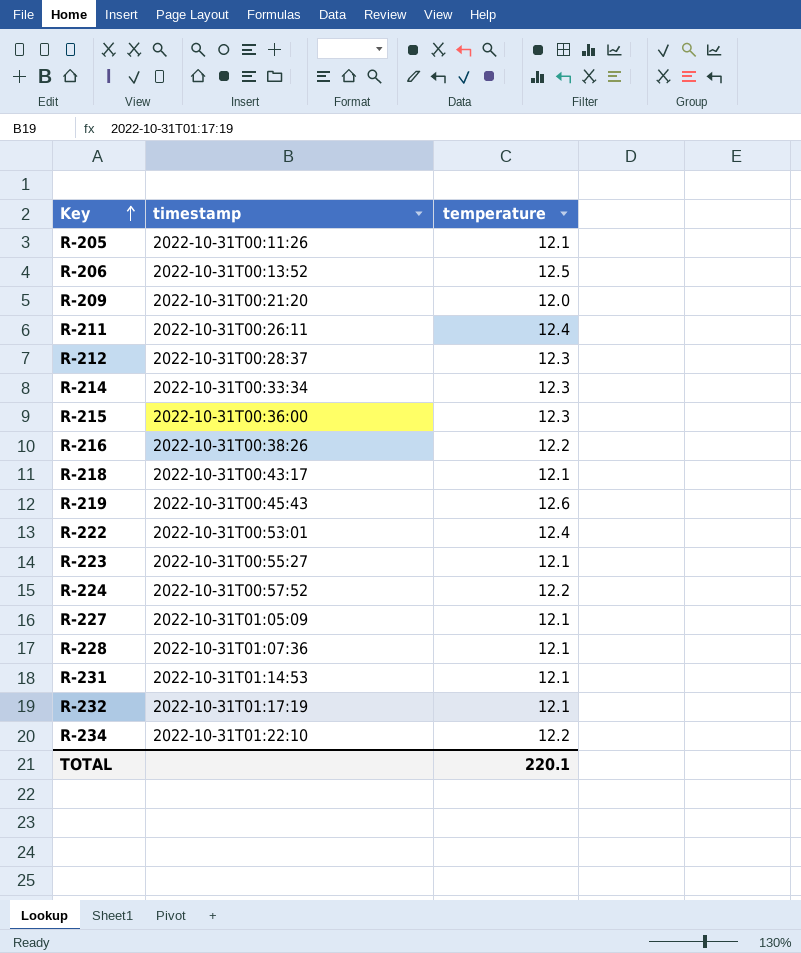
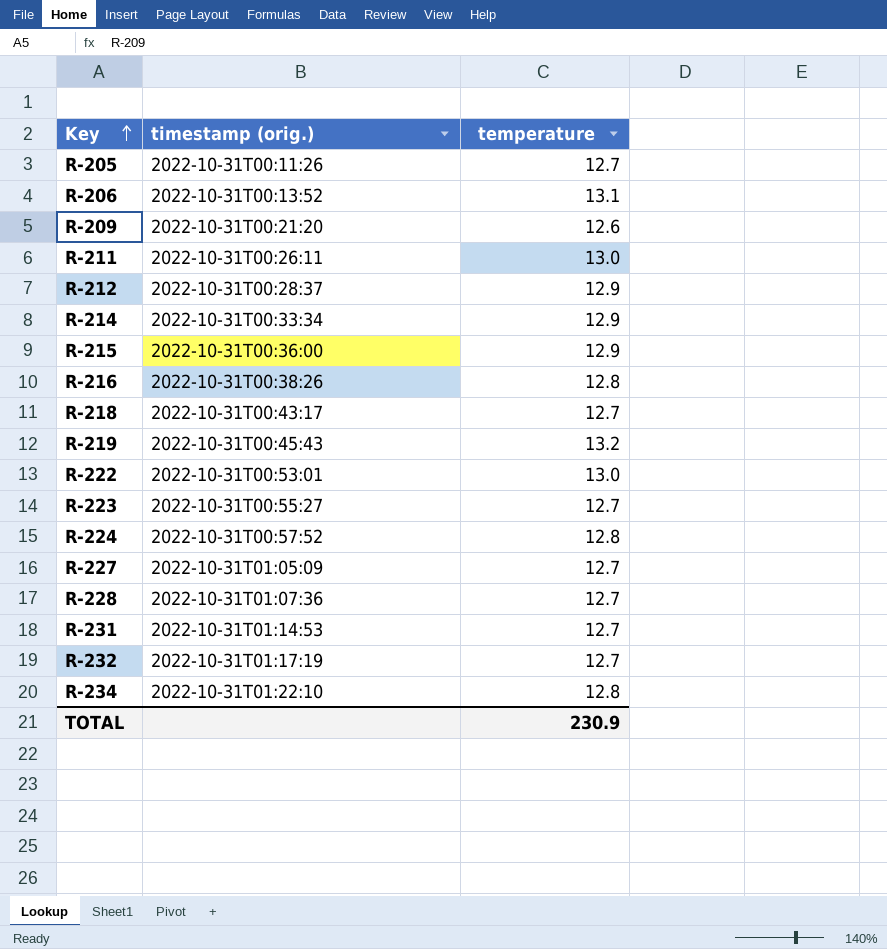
column name: timestamp -> timestamp (orig.)
R-205 | temperature: 12.1 -> 12.7
R-206 | temperature: 12.5 -> 13.1
R-209 | temperature: 12.0 -> 12.6
R-211 | temperature: 12.4 -> 13.0
R-212 | temperature: 12.3 -> 12.9
R-214 | temperature: 12.3 -> 12.9
R-215 | temperature: 12.3 -> 12.9
R-216 | temperature: 12.2 -> 12.8
R-218 | temperature: 12.1 -> 12.7
R-219 | temperature: 12.6 -> 13.2
R-222 | temperature: 12.4 -> 13.0
R-223 | temperature: 12.1 -> 12.7
R-224 | temperature: 12.2 -> 12.8
R-227 | temperature: 12.1 -> 12.7
R-228 | temperature: 12.1 -> 12.7
R-231 | temperature: 12.1 -> 12.7
R-232 | temperature: 12.1 -> 12.7
R-234 | temperature: 12.2 -> 12.8
TOTAL | temperature: 220.1 -> 230.9

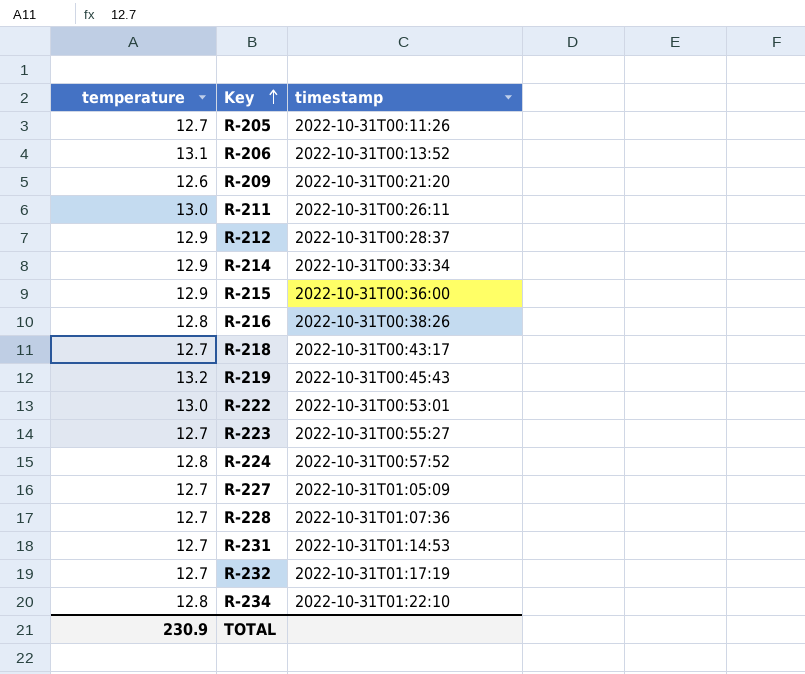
column temperature | position: 3 -> 1
column name: timestamp (orig.) -> timestamp

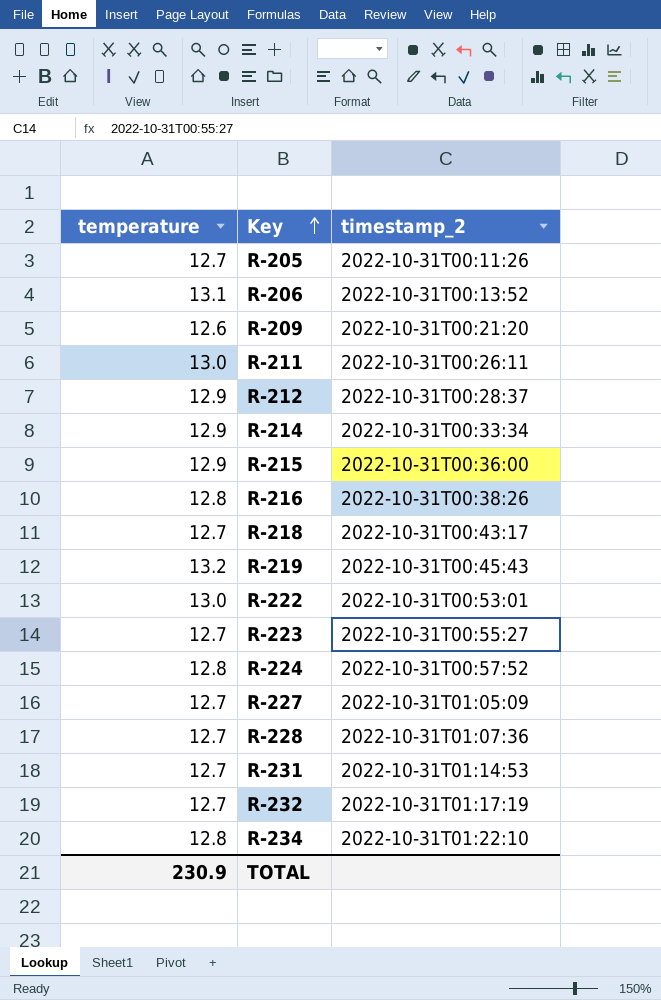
column name: timestamp -> timestamp_2

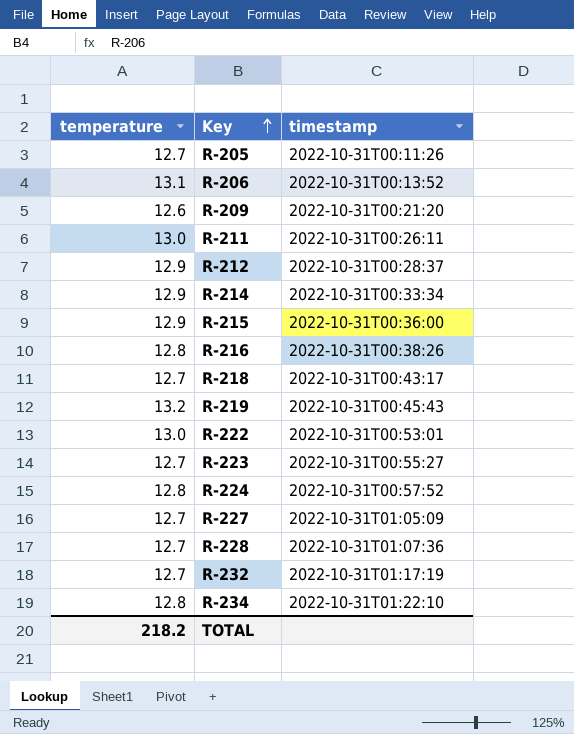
column name: timestamp_2 -> timestamp
row R-231: 12.7 | 2022-10-31T01:14:53 -> none
TOTAL | temperature: 230.9 -> 218.2

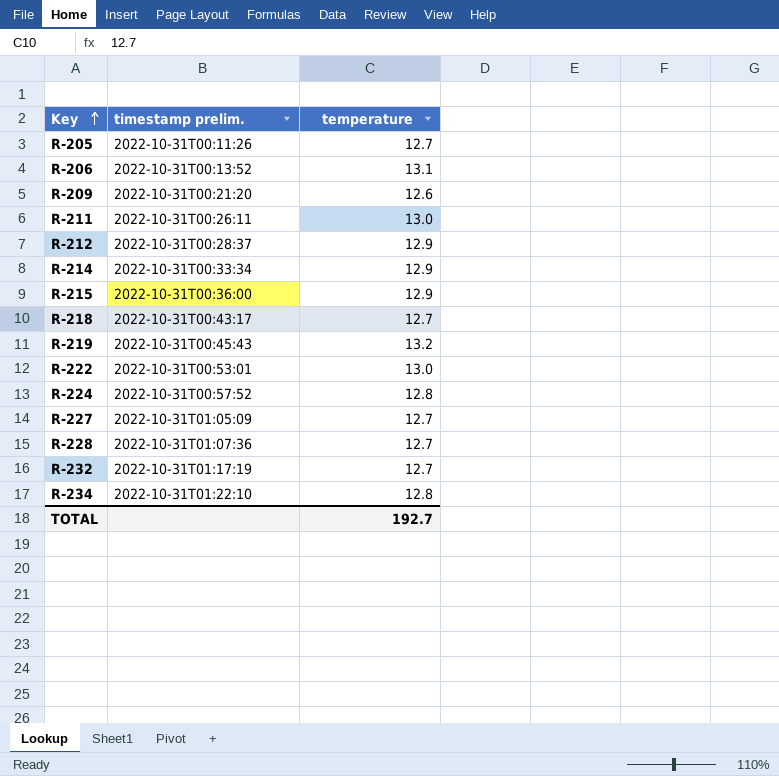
column name: timestamp -> timestamp prelim.
column temperature | position: 1 -> 3
row R-216: 12.8 | 2022-10-31T00:38:26 -> none
row R-223: 12.7 | 2022-10-31T00:55:27 -> none
TOTAL | temperature: 218.2 -> 192.7

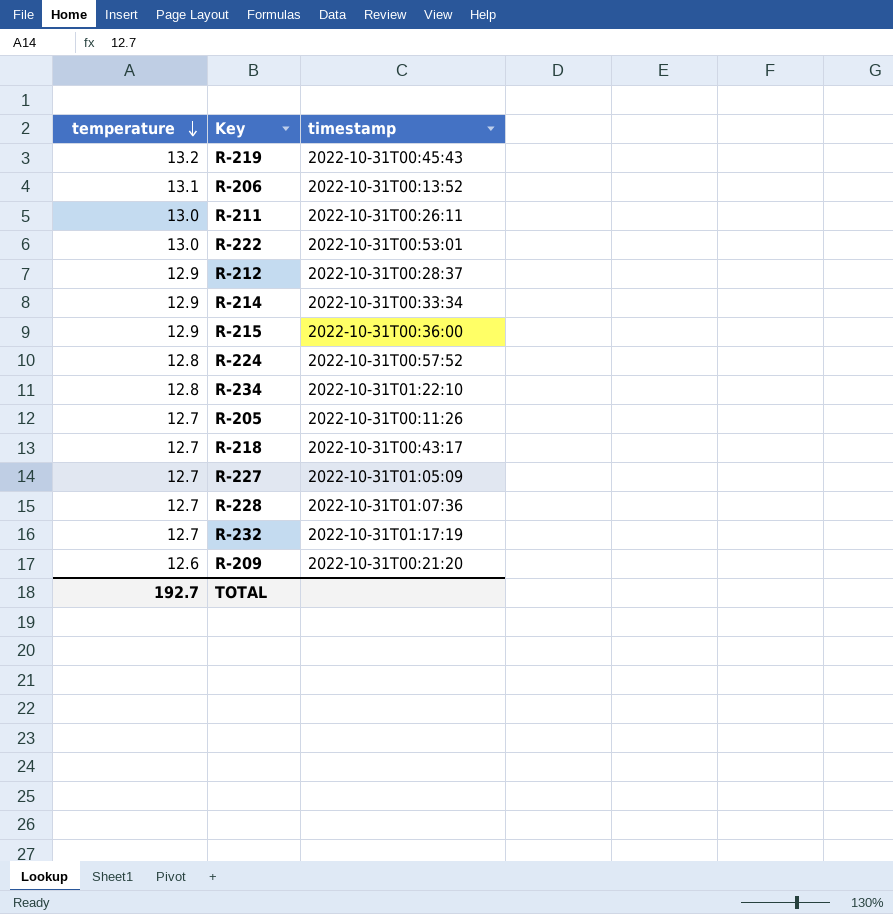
row order: Key ascending -> temperature descending
column temperature | position: 3 -> 1
column name: timestamp prelim. -> timestamp

